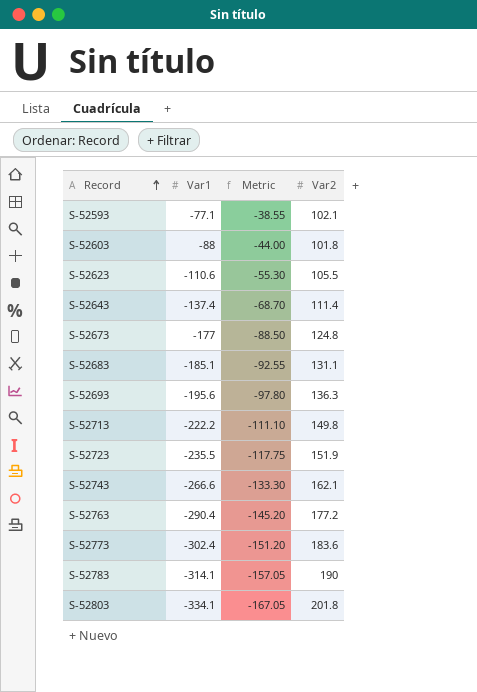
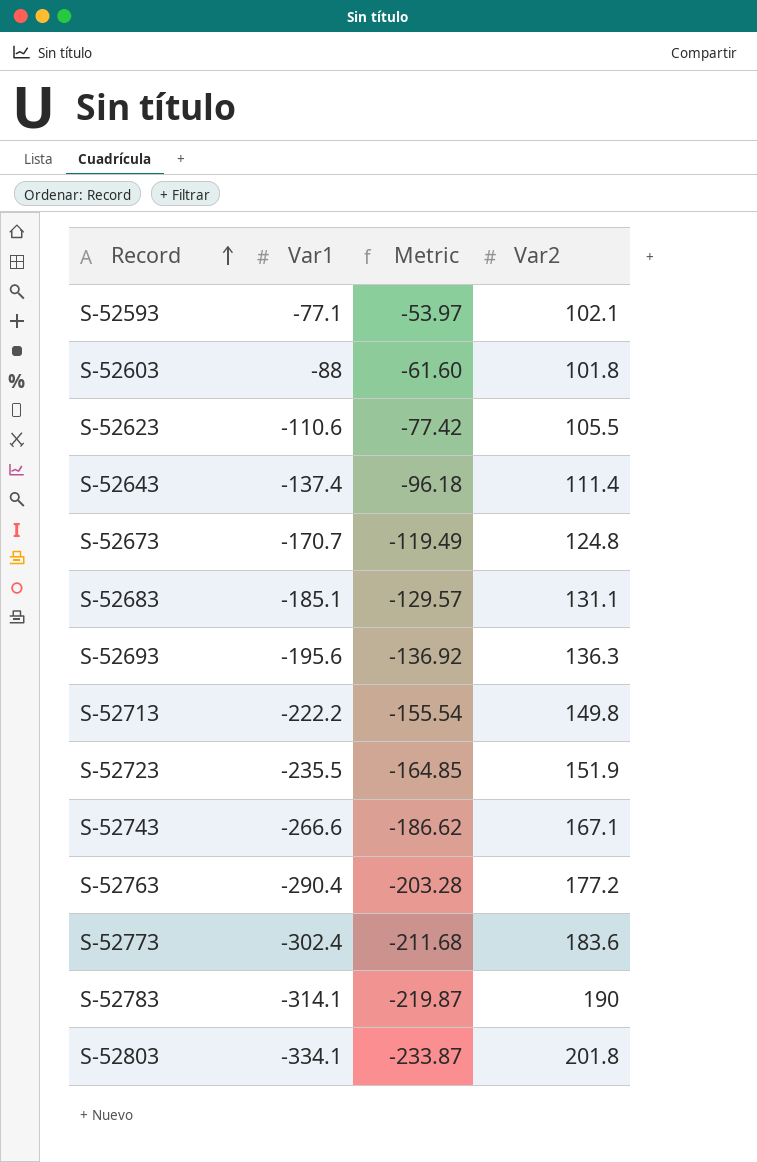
column Metric | formula: [Var1] * 0.5 -> [Var1] * 0.7
S-52673 | Var1: -177 -> -170.7
S-52743 | Var2: 162.1 -> 167.1

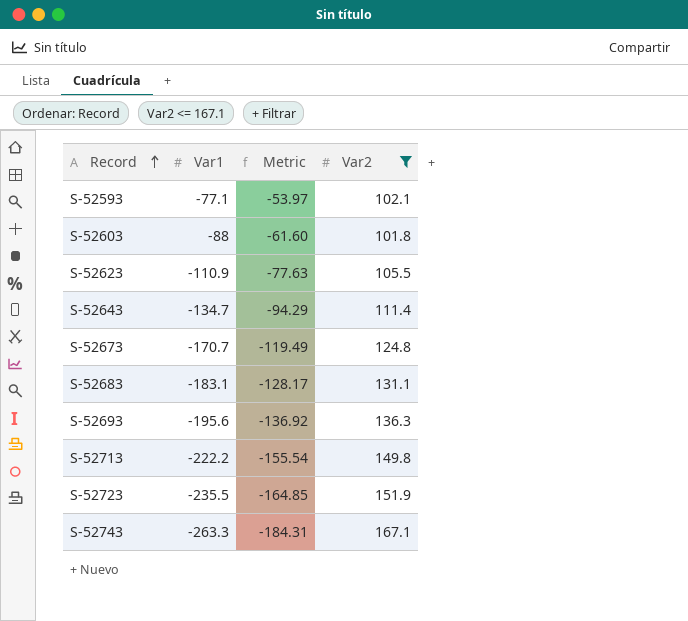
filter: none -> Var2 <= 167.1
S-52623 | Var1: -110.6 -> -110.9
S-52623 | Metric: -77.42 -> -77.63
S-52643 | Var1: -137.4 -> -134.7
S-52643 | Metric: -96.18 -> -94.29
S-52683 | Var1: -185.1 -> -183.1
S-52683 | Metric: -129.57 -> -128.17
S-52743 | Var1: -266.6 -> -263.3
S-52743 | Metric: -186.62 -> -184.31

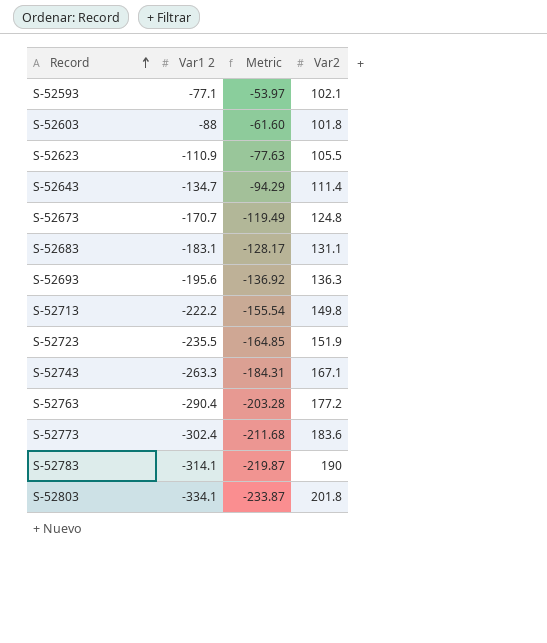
filter: Var2 <= 167.1 -> none
column name: Var1 -> Var1 2

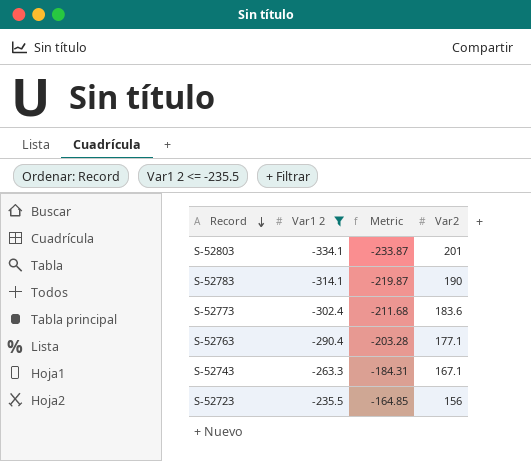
filter: none -> Var1 2 <= -235.5
row order: Record ascending -> Record descending
S-52803 | Var2: 201.8 -> 201
S-52763 | Var2: 177.2 -> 177.1
S-52723 | Var2: 151.9 -> 156

